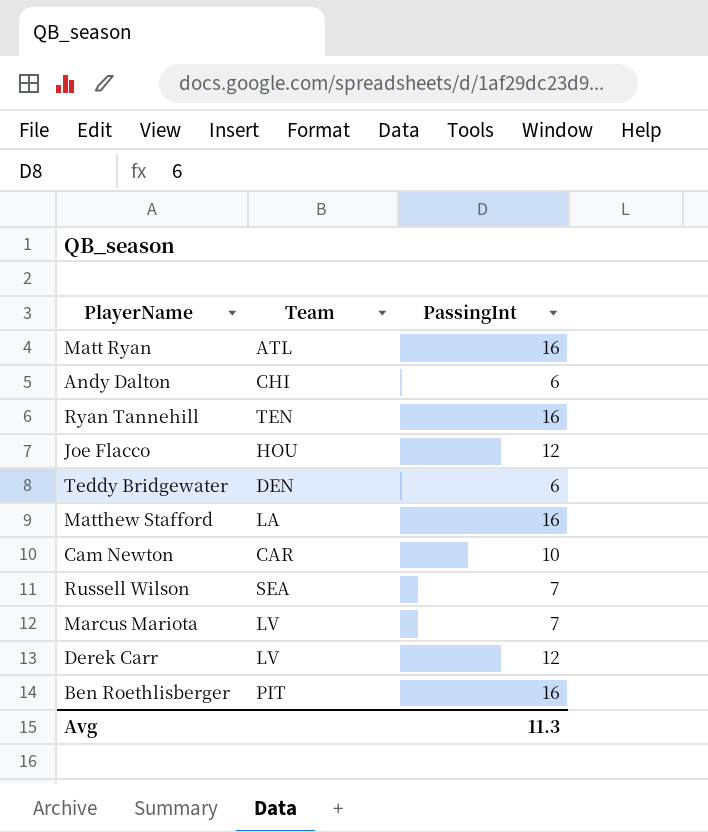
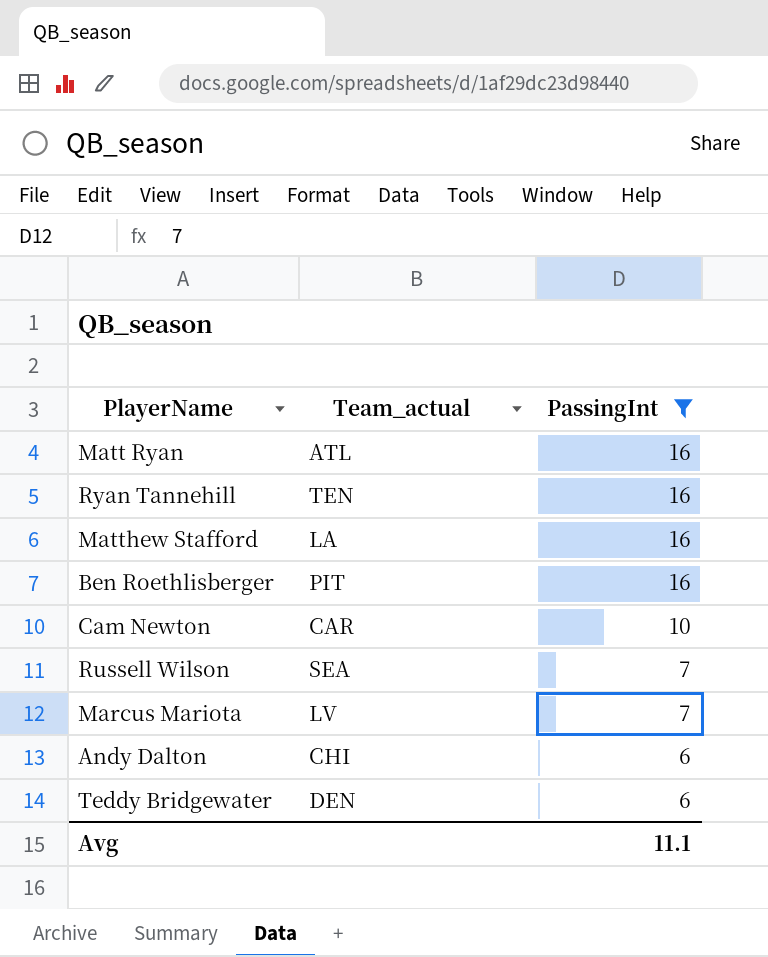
filter: none -> PassingInt != 12
row order: none -> PassingInt descending
column name: Team -> Team_actual
Avg | PassingInt: 11.3 -> 11.1

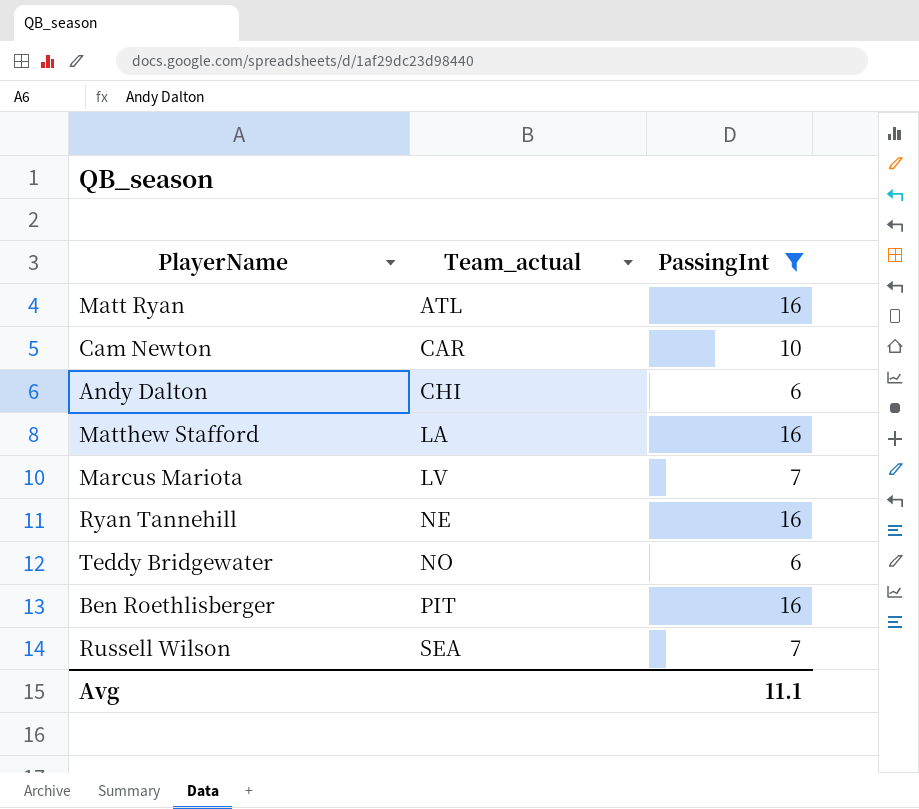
row order: PassingInt descending -> Team_actual ascending
Ryan Tannehill | Team_actual: TEN -> NE
Teddy Bridgewater | Team_actual: DEN -> NO

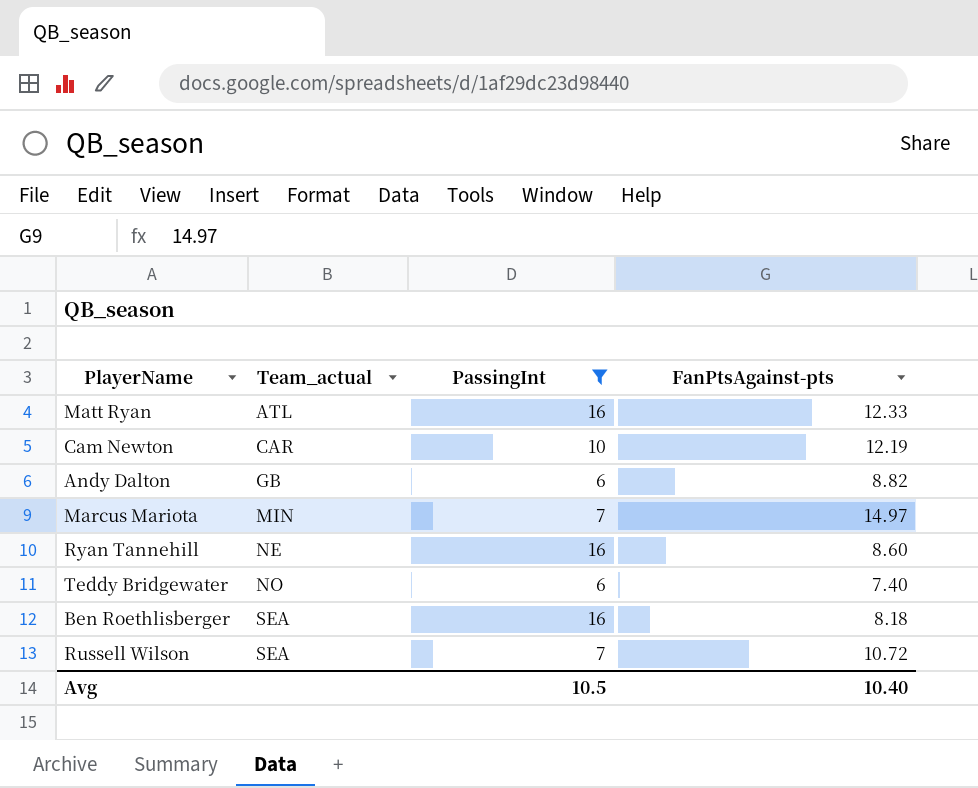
column FanPtsAgainst-pts | position: none -> 4
row Matthew Stafford: LA | 16 -> none
Andy Dalton | Team_actual: CHI -> GB
Marcus Mariota | Team_actual: LV -> MIN
Ben Roethlisberger | Team_actual: PIT -> SEA
Avg | PassingInt: 11.1 -> 10.5

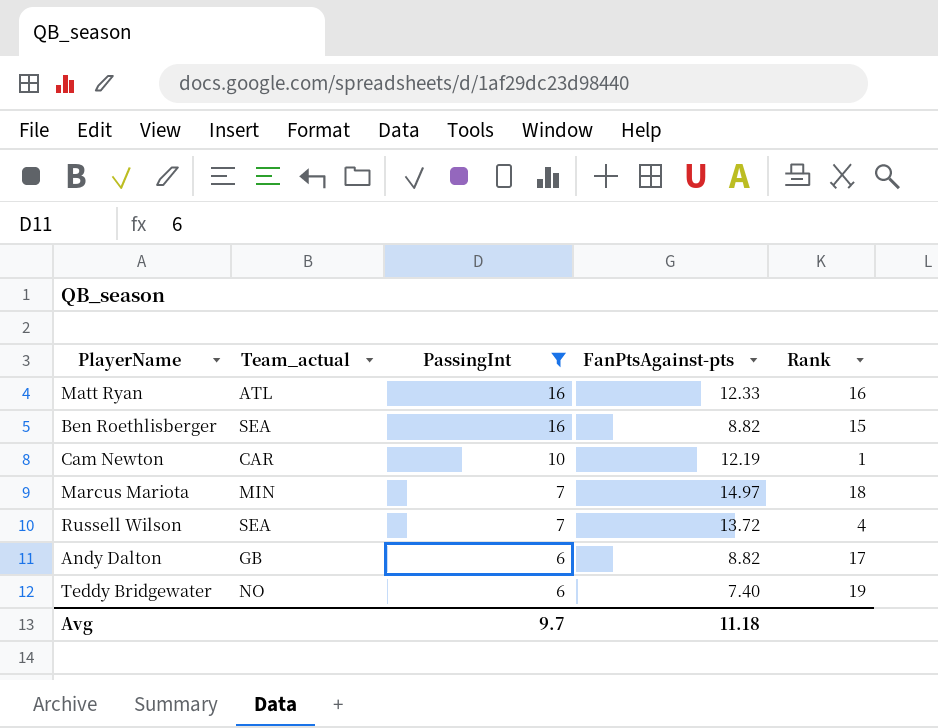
row order: Team_actual ascending -> PassingInt descending
column Rank | position: none -> 5
row Ryan Tannehill: NE | 16 | 8.60 -> none
Ben Roethlisberger | FanPtsAgainst-pts: 8.18 -> 8.82
Russell Wilson | FanPtsAgainst-pts: 10.72 -> 13.72
Avg | PassingInt: 10.5 -> 9.7
Avg | FanPtsAgainst-pts: 10.40 -> 11.18

